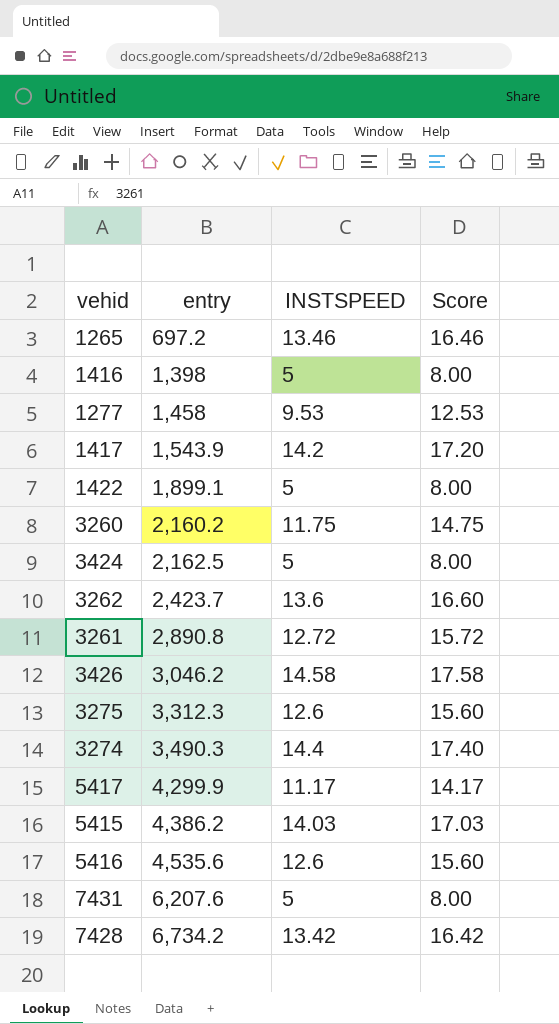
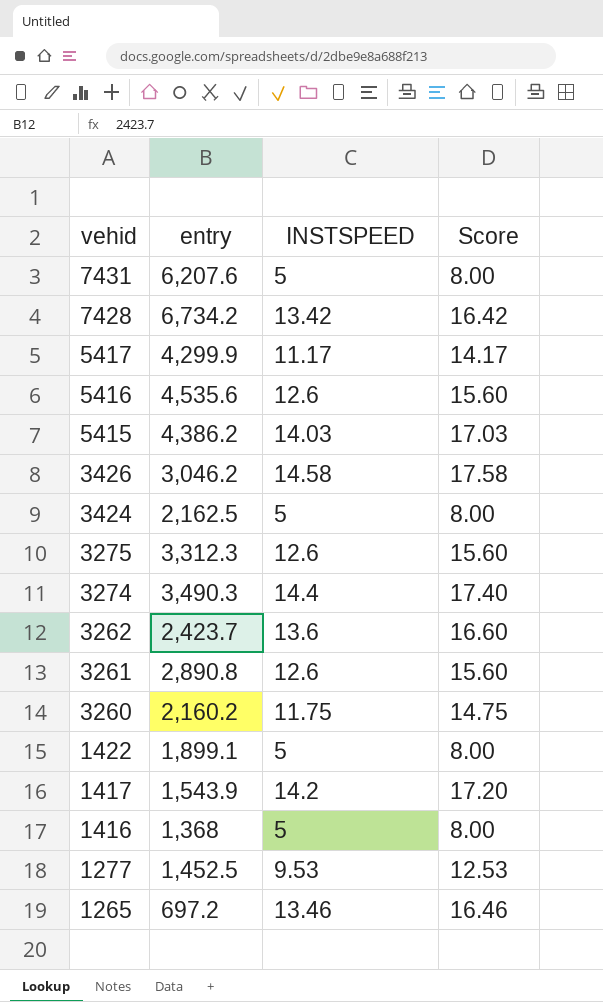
row order: entry ascending -> vehid descending
3261 | INSTSPEED: 12.72 -> 12.6
3261 | Score: 15.72 -> 15.60
1416 | entry: 1,398 -> 1,368
1277 | entry: 1,458 -> 1,452.5

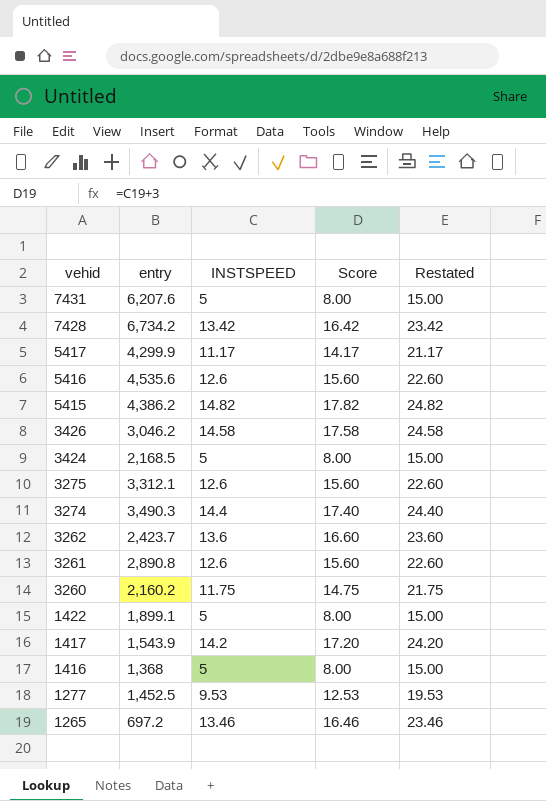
column Restated | formula: none -> [INSTSPEED] + 10
5415 | INSTSPEED: 14.03 -> 14.82
5415 | Score: 17.03 -> 17.82
3424 | entry: 2,162.5 -> 2,168.5
3275 | entry: 3,312.3 -> 3,312.1

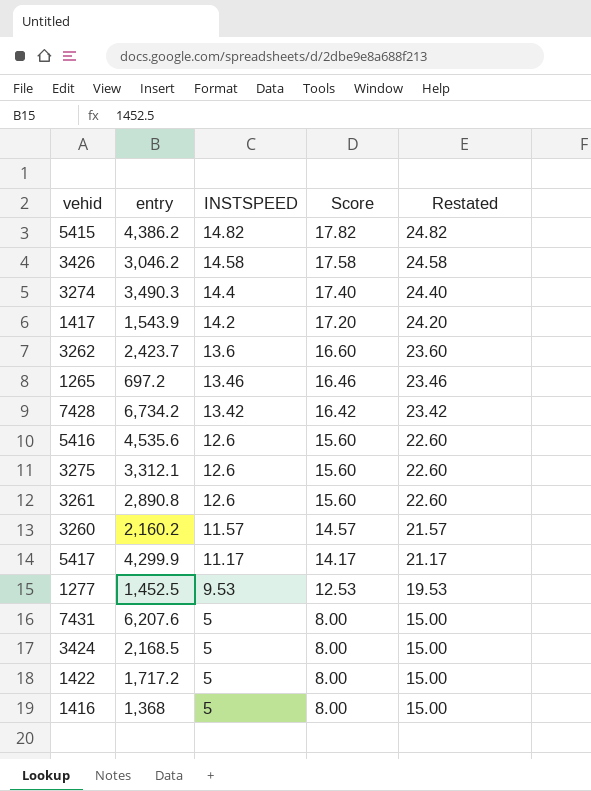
row order: vehid descending -> INSTSPEED descending
3260 | INSTSPEED: 11.75 -> 11.57
3260 | Score: 14.75 -> 14.57
3260 | Restated: 21.75 -> 21.57
1422 | entry: 1,899.1 -> 1,717.2

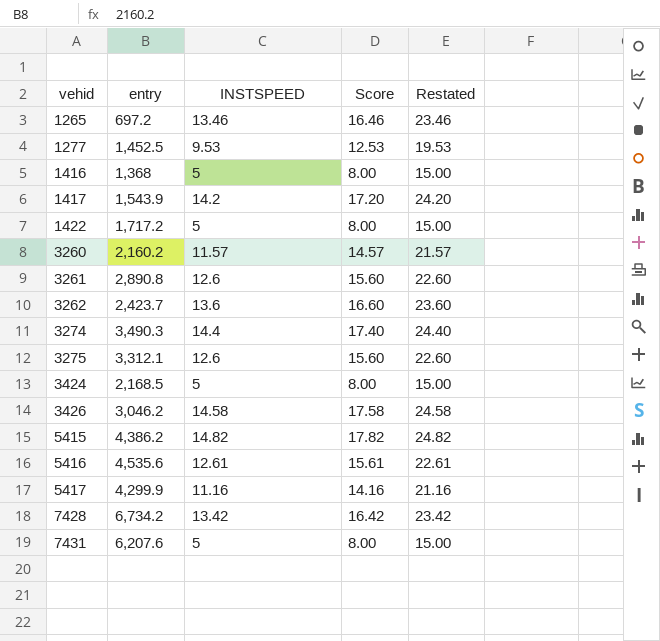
row order: INSTSPEED descending -> vehid ascending
5416 | INSTSPEED: 12.6 -> 12.61
5416 | Score: 15.60 -> 15.61
5416 | Restated: 22.60 -> 22.61
5417 | INSTSPEED: 11.17 -> 11.16
5417 | Score: 14.17 -> 14.16
5417 | Restated: 21.17 -> 21.16

